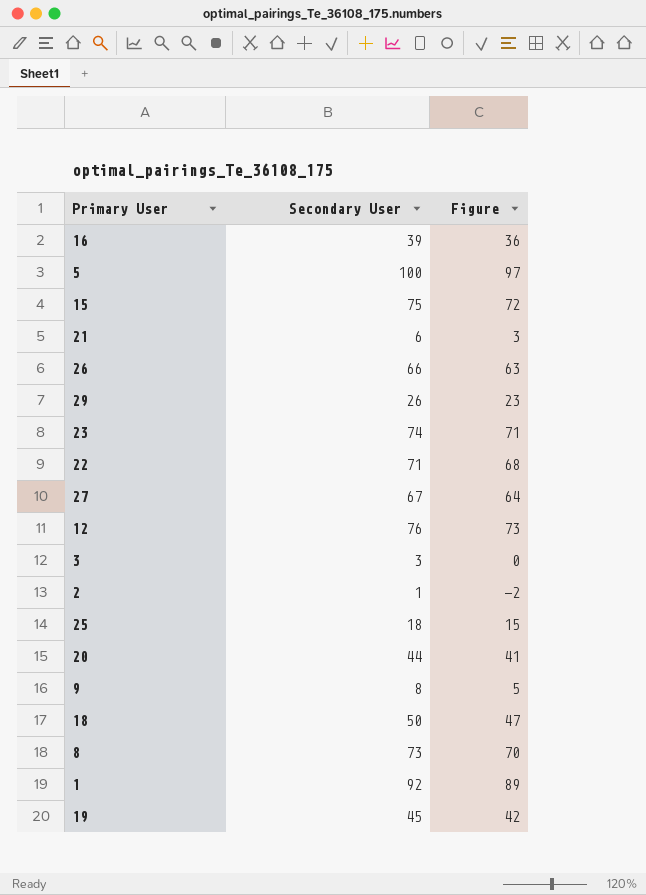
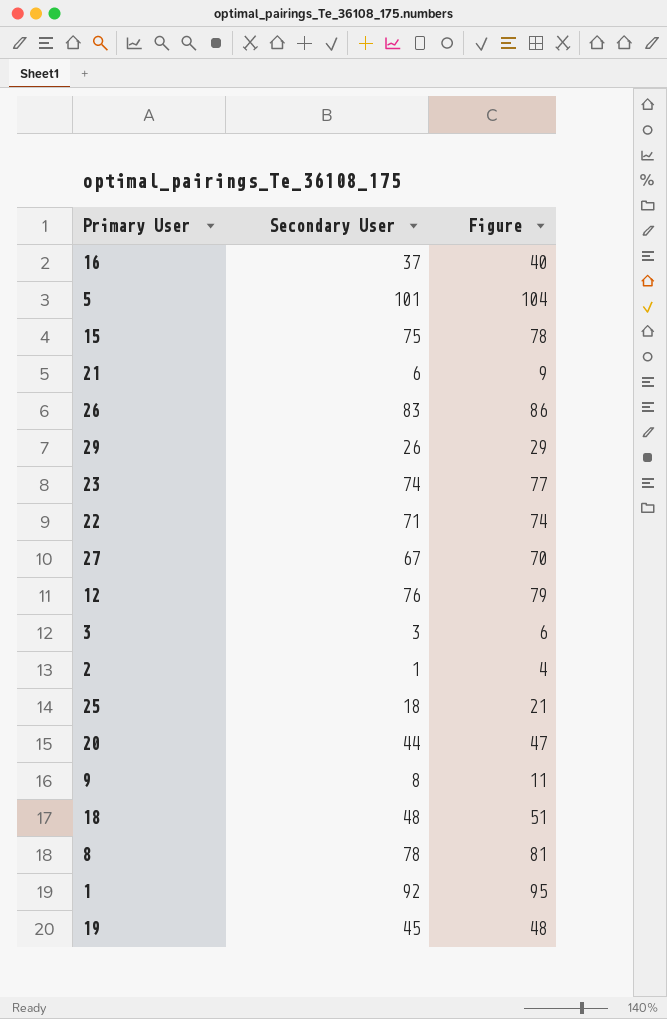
column Figure | formula: [Secondary User] - 3 -> [Secondary User] + 3
16 | Secondary User: 39 -> 37
5 | Secondary User: 100 -> 101
26 | Secondary User: 66 -> 83
18 | Secondary User: 50 -> 48
8 | Secondary User: 73 -> 78

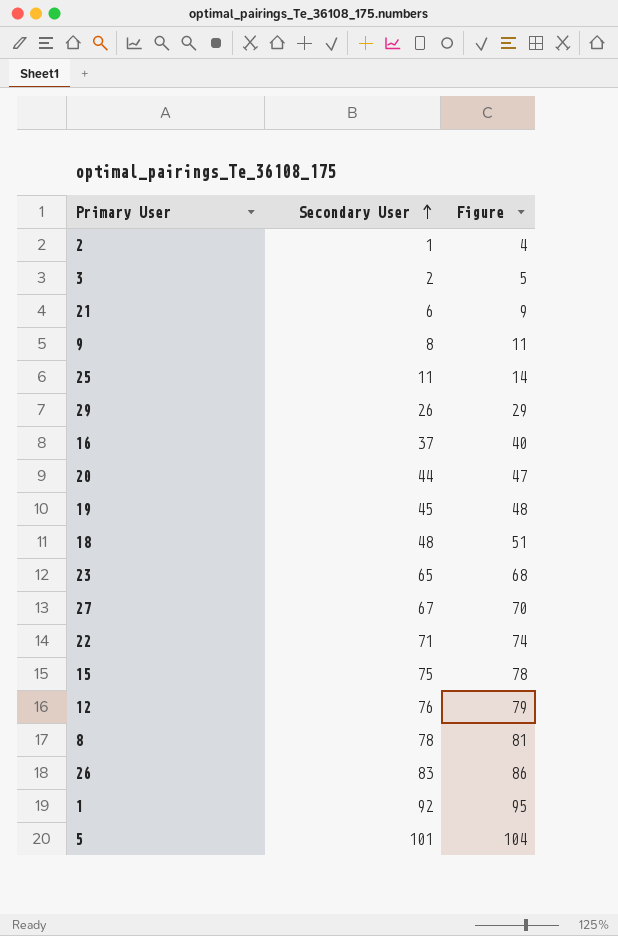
row order: none -> Secondary User ascending
3 | Secondary User: 3 -> 2
3 | Figure: 6 -> 5
25 | Secondary User: 18 -> 11
25 | Figure: 21 -> 14
23 | Secondary User: 74 -> 65
23 | Figure: 77 -> 68

